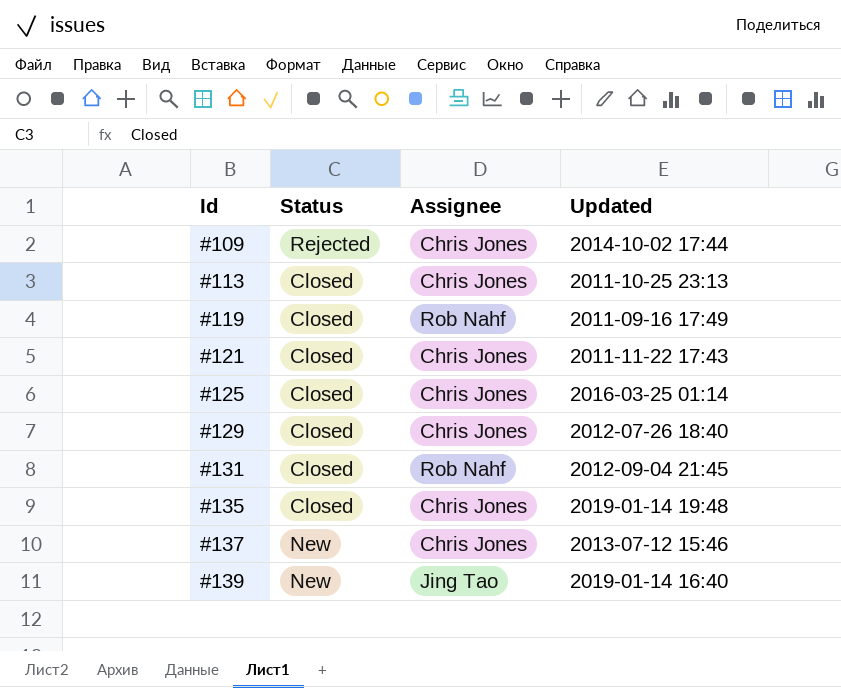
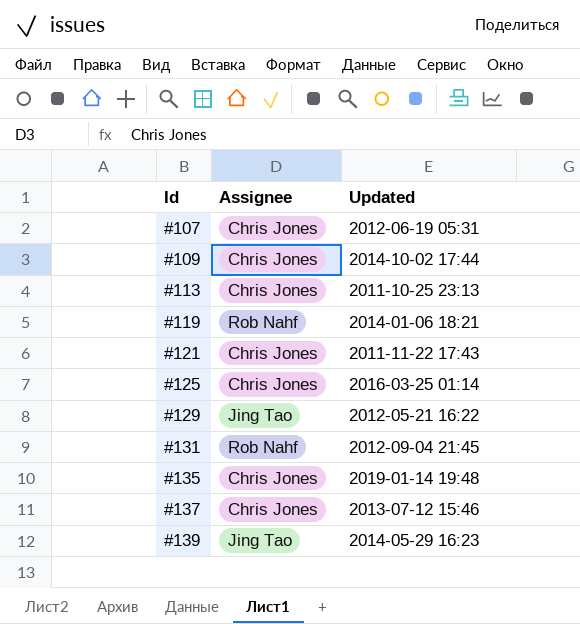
column Status | position: 2 -> none
row #107: none -> Chris Jones | 2012-06-19 05:31
#119 | Updated: 2011-09-16 17:49 -> 2014-01-06 18:21
#129 | Assignee: Chris Jones -> Jing Tao
#129 | Updated: 2012-07-26 18:40 -> 2012-05-21 16:22
#139 | Updated: 2019-01-14 16:40 -> 2014-05-29 16:23

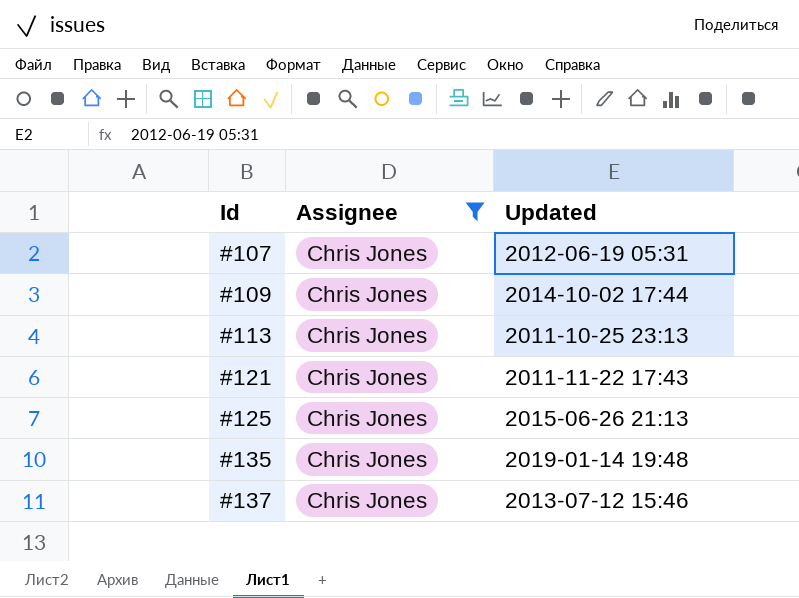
filter: none -> Assignee = Chris Jones
#125 | Updated: 2016-03-25 01:14 -> 2015-06-26 21:13

